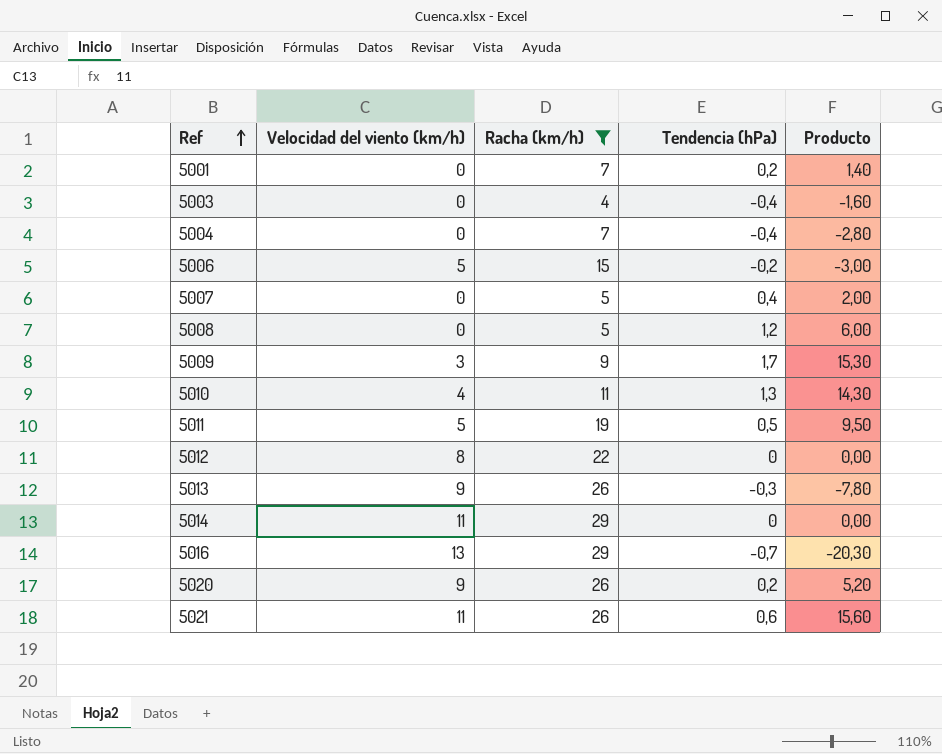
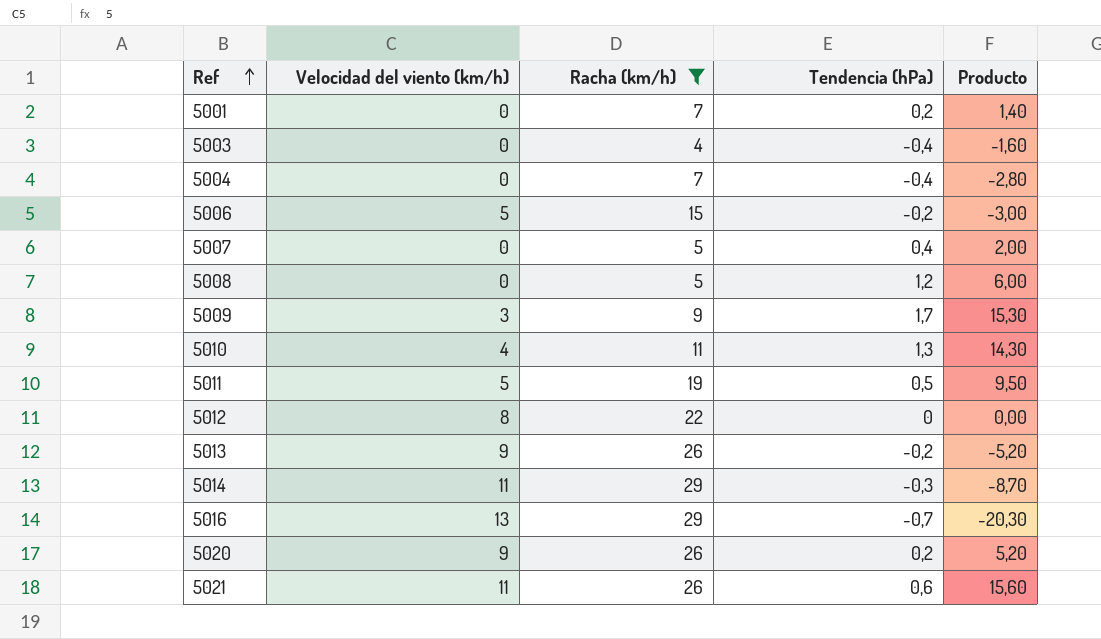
5013 | Tendencia (hPa): -0,3 -> -0,2
5013 | Producto: -7,80 -> -5,20
5014 | Tendencia (hPa): 0 -> -0,3
5014 | Producto: 0,00 -> -8,70

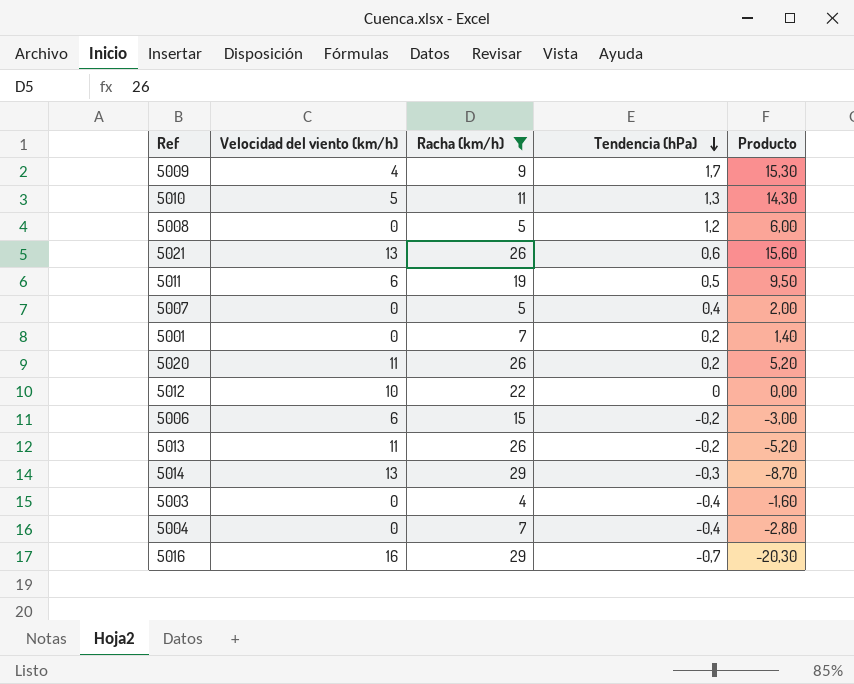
row order: Ref ascending -> Tendencia (hPa) descending
5009 | Velocidad del viento (km/h): 3 -> 4
5010 | Velocidad del viento (km/h): 4 -> 5
5021 | Velocidad del viento (km/h): 11 -> 13
5011 | Velocidad del viento (km/h): 5 -> 6
5020 | Velocidad del viento (km/h): 9 -> 11
5012 | Velocidad del viento (km/h): 8 -> 10
5006 | Velocidad del viento (km/h): 5 -> 6
5013 | Velocidad del viento (km/h): 9 -> 11
5014 | Velocidad del viento (km/h): 11 -> 13
5016 | Velocidad del viento (km/h): 13 -> 16

